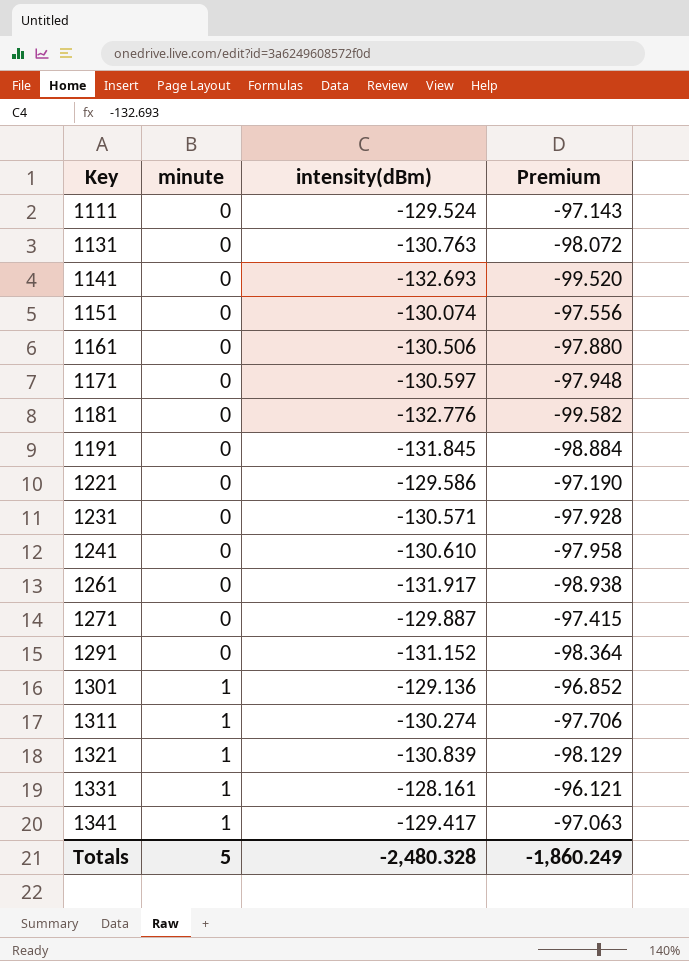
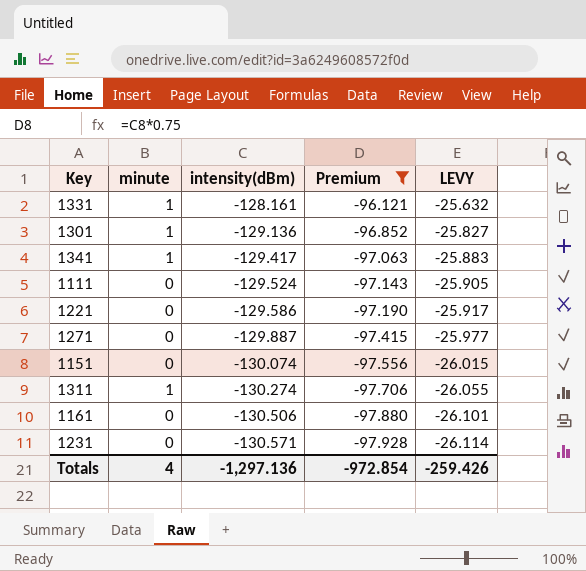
filter: none -> Premium >= -97.928
row order: Key ascending -> intensity(dBm) descending
column LEVY | formula: none -> [intensity(dBm)] * 0.2
Totals | minute: 5 -> 4
Totals | intensity(dBm): -2,480.328 -> -1,297.136
Totals | Premium: -1,860.249 -> -972.854

